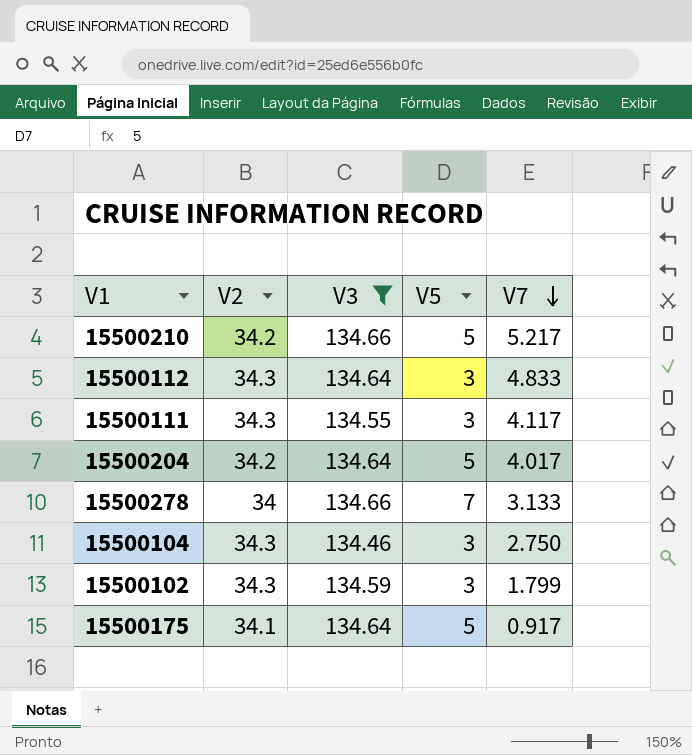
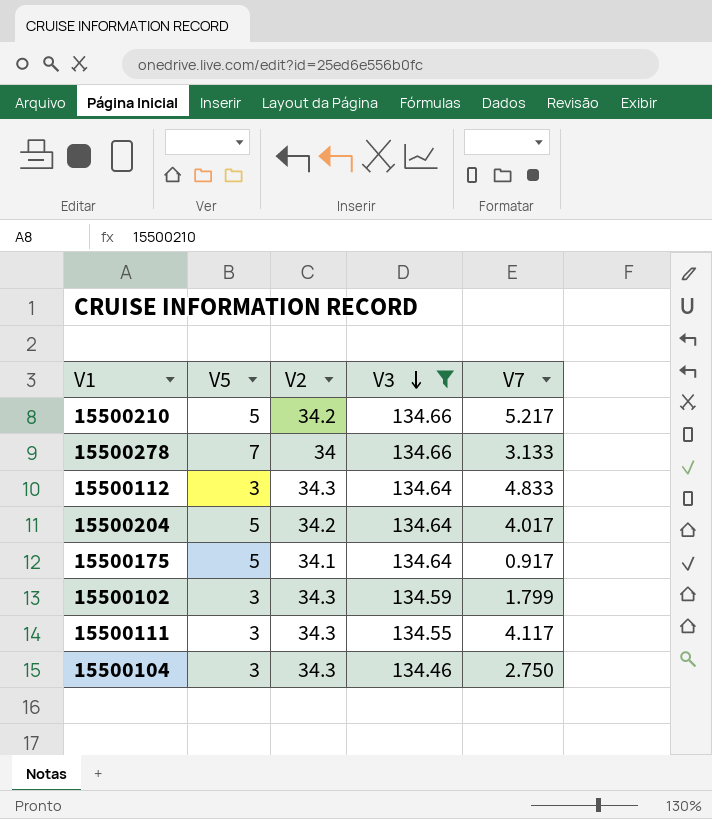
row order: V7 descending -> V3 descending
column V5 | position: 4 -> 2

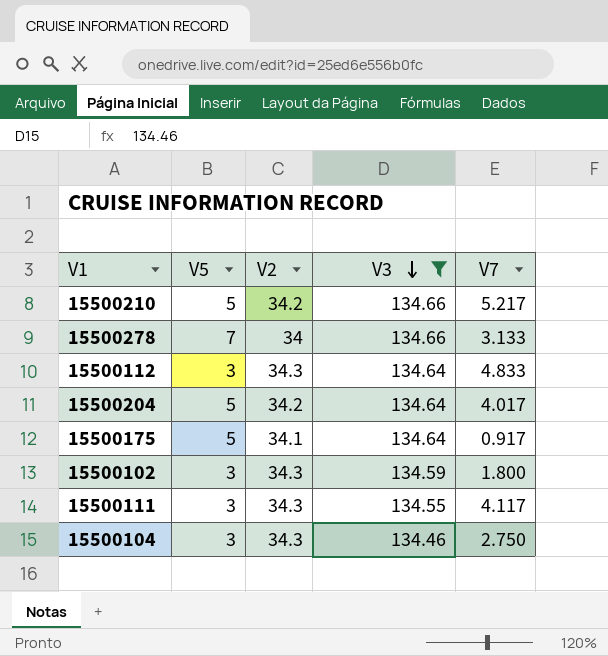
15500102 | V7: 1.799 -> 1.800

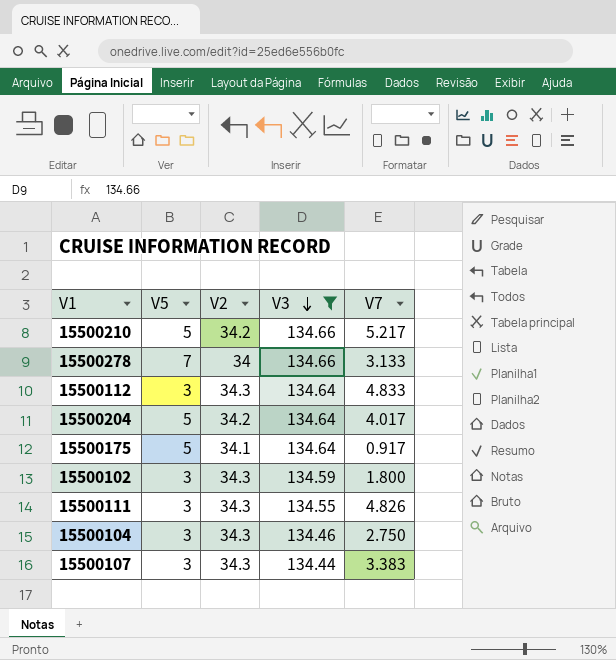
15500111 | V7: 4.117 -> 4.826
row 15500107: none -> 3 | 34.3 | 134.44 | 3.383

